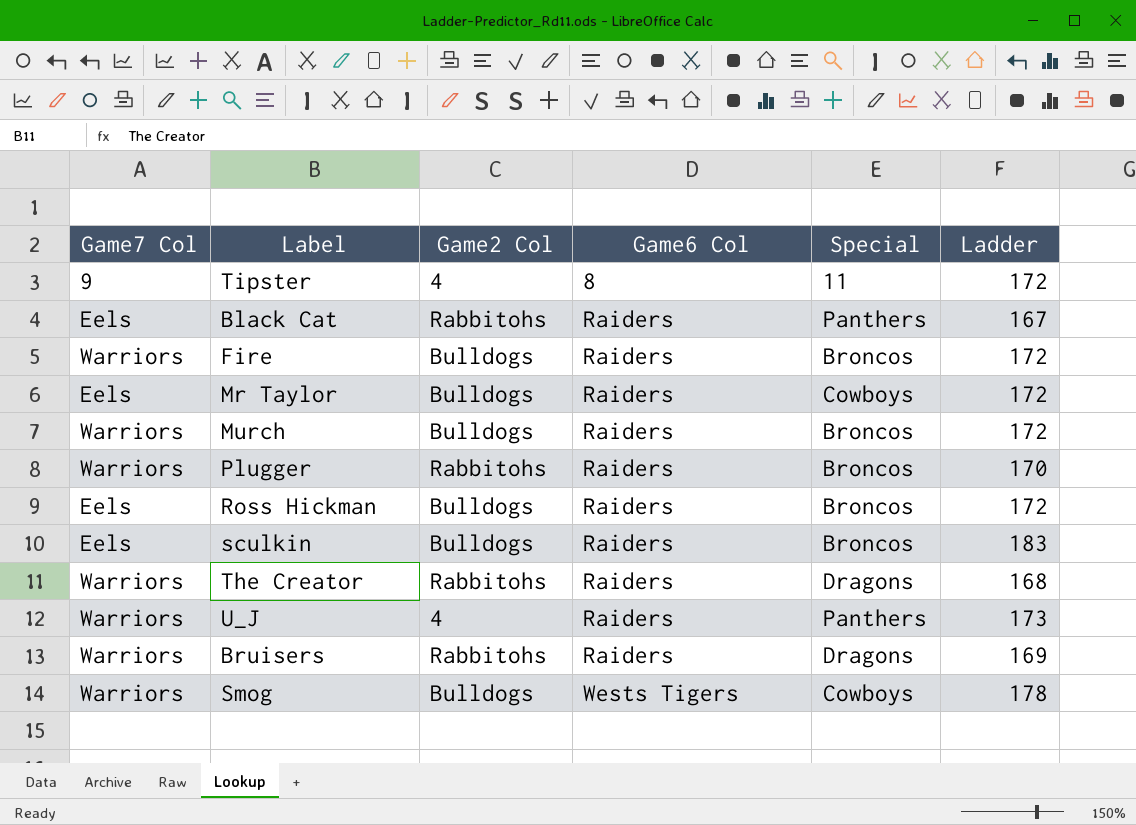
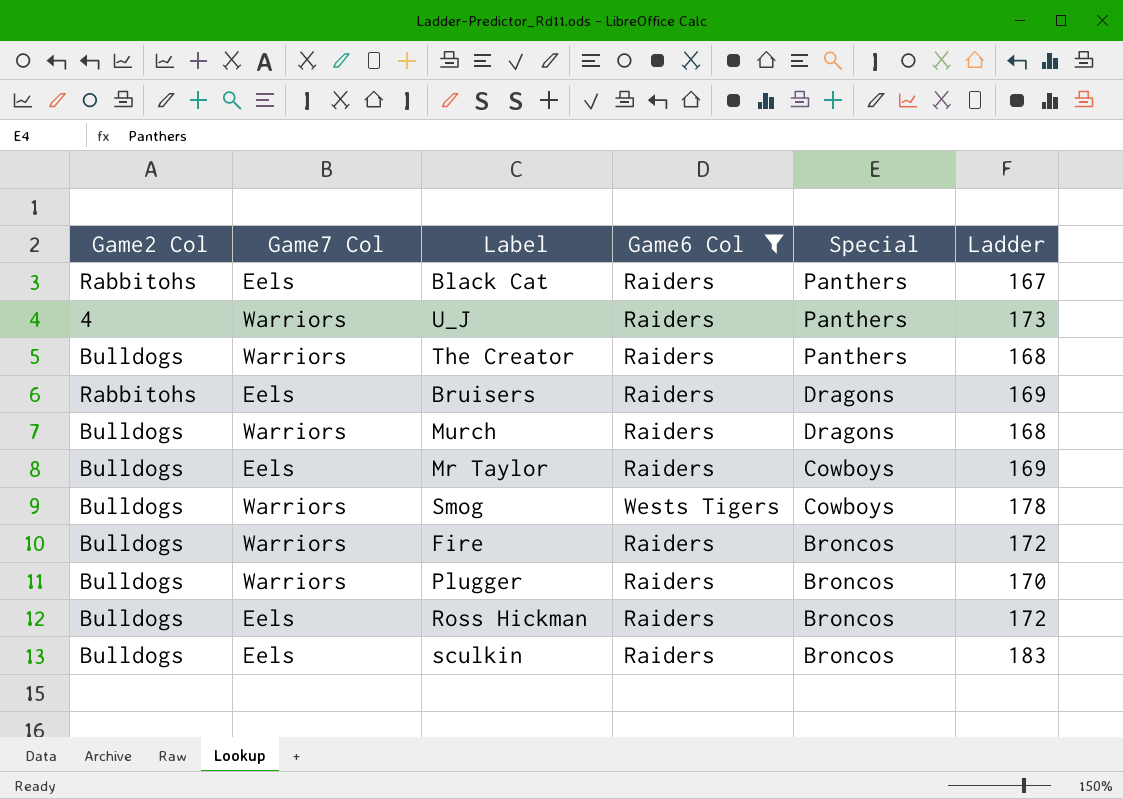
filter: none -> Game6 Col != 8
row order: Game6 Col ascending -> Special descending
column Game2 Col | position: 3 -> 1
The Creator | Game2 Col: Rabbitohs -> Bulldogs
The Creator | Special: Dragons -> Panthers
Bruisers | Game7 Col: Warriors -> Eels
Murch | Special: Broncos -> Dragons
Murch | Ladder: 172 -> 168
Mr Taylor | Ladder: 172 -> 169
Plugger | Game2 Col: Rabbitohs -> Bulldogs

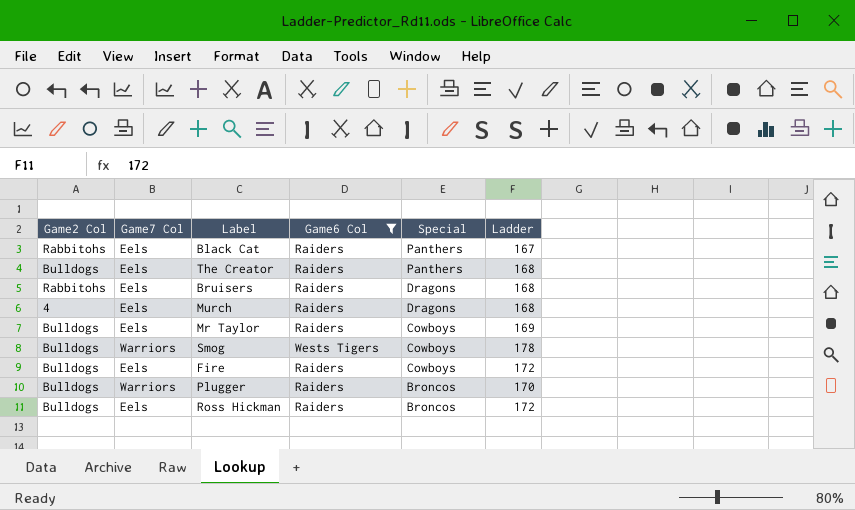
row U_J: 4 | Warriors | Raiders | Panthers | 173 -> none
row sculkin: Bulldogs | Eels | Raiders | Broncos | 183 -> none
The Creator | Game7 Col: Warriors -> Eels
Bruisers | Ladder: 169 -> 168
Murch | Game2 Col: Bulldogs -> 4
Murch | Game7 Col: Warriors -> Eels
Fire | Game7 Col: Warriors -> Eels
Fire | Special: Broncos -> Cowboys

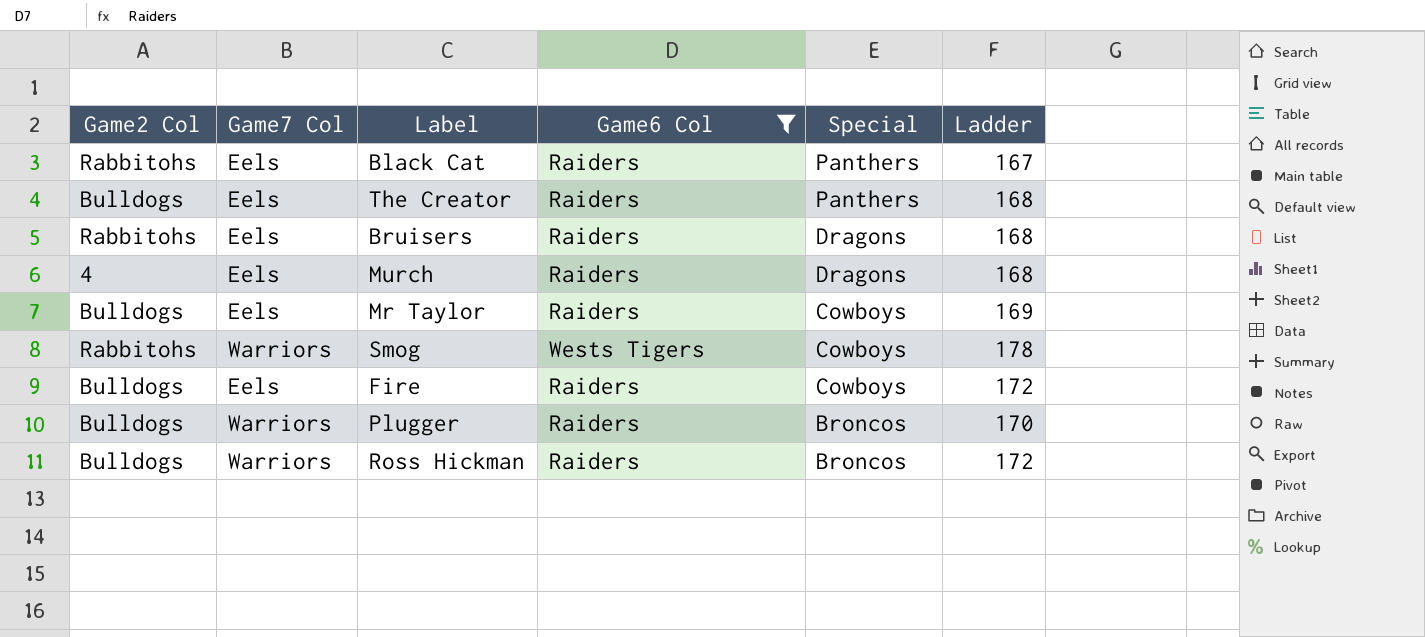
Smog | Game2 Col: Bulldogs -> Rabbitohs
Ross Hickman | Game7 Col: Eels -> Warriors

